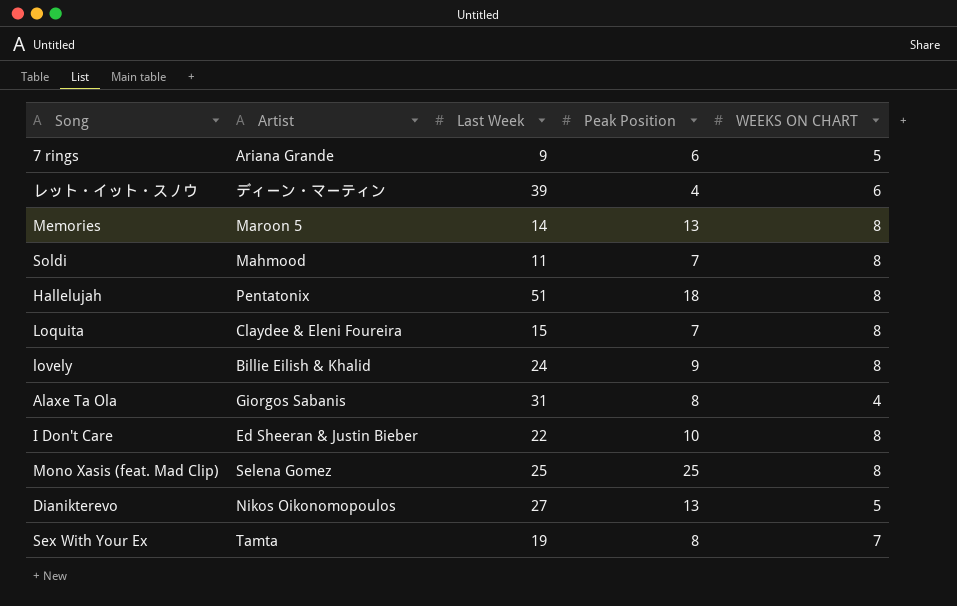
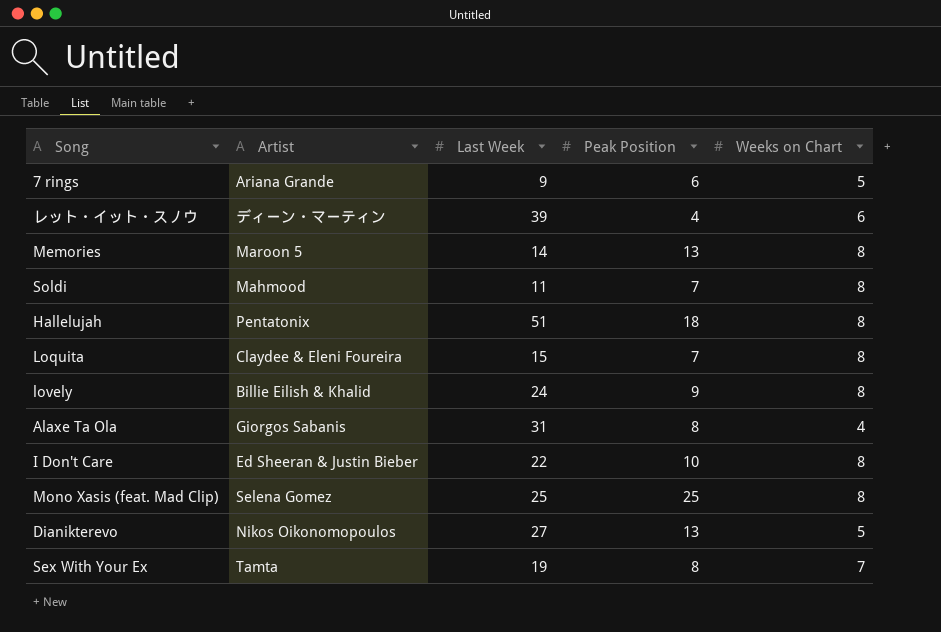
column name: WEEKS ON CHART -> Weeks on Chart

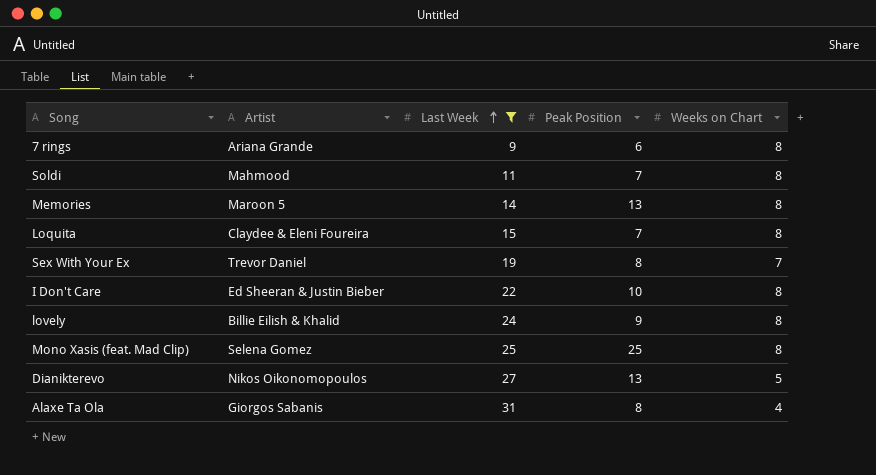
filter: none -> Last Week <= 31
row order: none -> Last Week ascending
7 rings | Weeks on Chart: 5 -> 8
Sex With Your Ex | Artist: Tamta -> Trevor Daniel

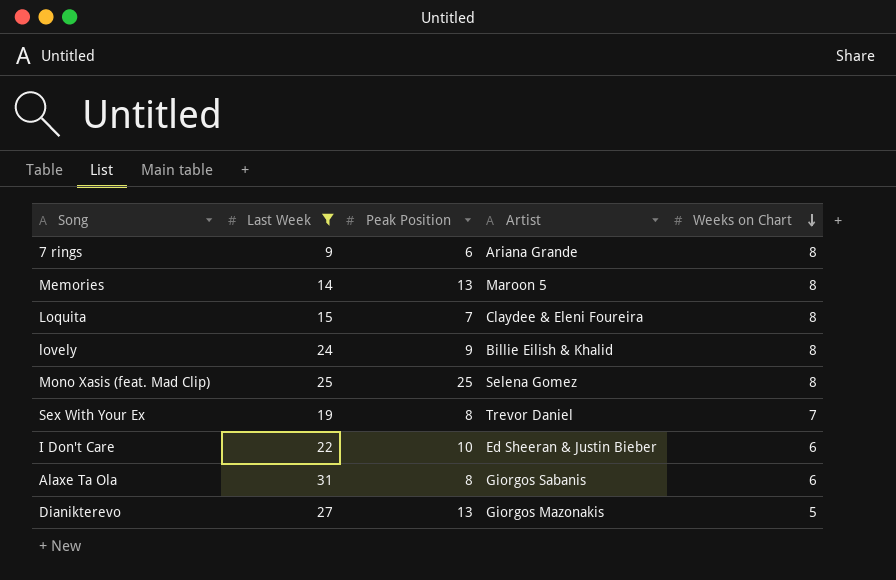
row order: Last Week ascending -> Weeks on Chart descending
column Artist | position: 2 -> 4
row Soldi: Mahmood | 11 | 7 | 8 -> none
I Don't Care | Weeks on Chart: 8 -> 6
Alaxe Ta Ola | Weeks on Chart: 4 -> 6
Dianikterevo | Artist: Nikos Oikonomopoulos -> Giorgos Mazonakis

